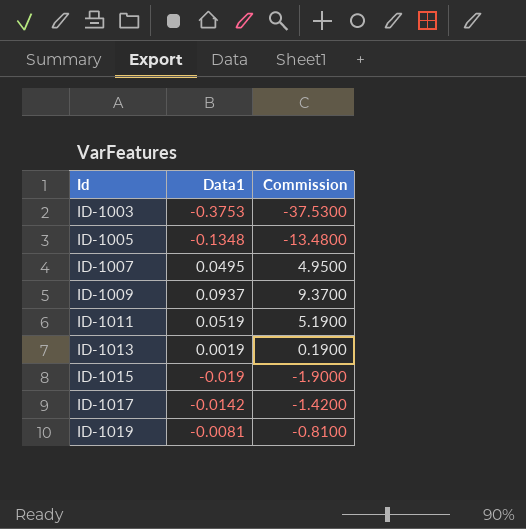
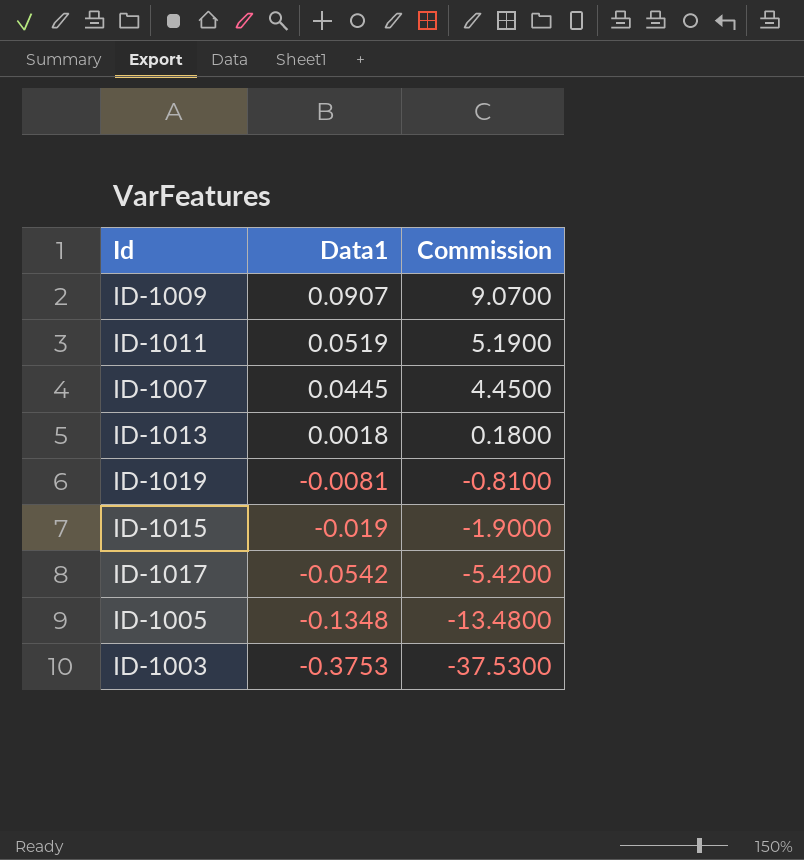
row order: Id ascending -> Data1 descending
ID-1009 | Data1: 0.0937 -> 0.0907
ID-1009 | Commission: 9.3700 -> 9.0700
ID-1007 | Data1: 0.0495 -> 0.0445
ID-1007 | Commission: 4.9500 -> 4.4500
ID-1013 | Data1: 0.0019 -> 0.0018
ID-1013 | Commission: 0.1900 -> 0.1800
ID-1017 | Data1: -0.0142 -> -0.0542
ID-1017 | Commission: -1.4200 -> -5.4200

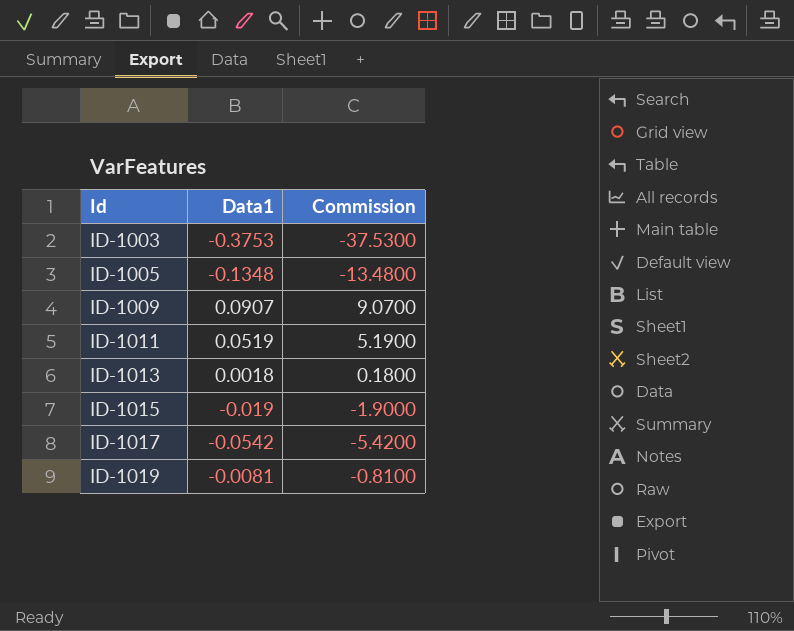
row order: Data1 descending -> Id ascending
row ID-1007: 0.0445 | 4.4500 -> none

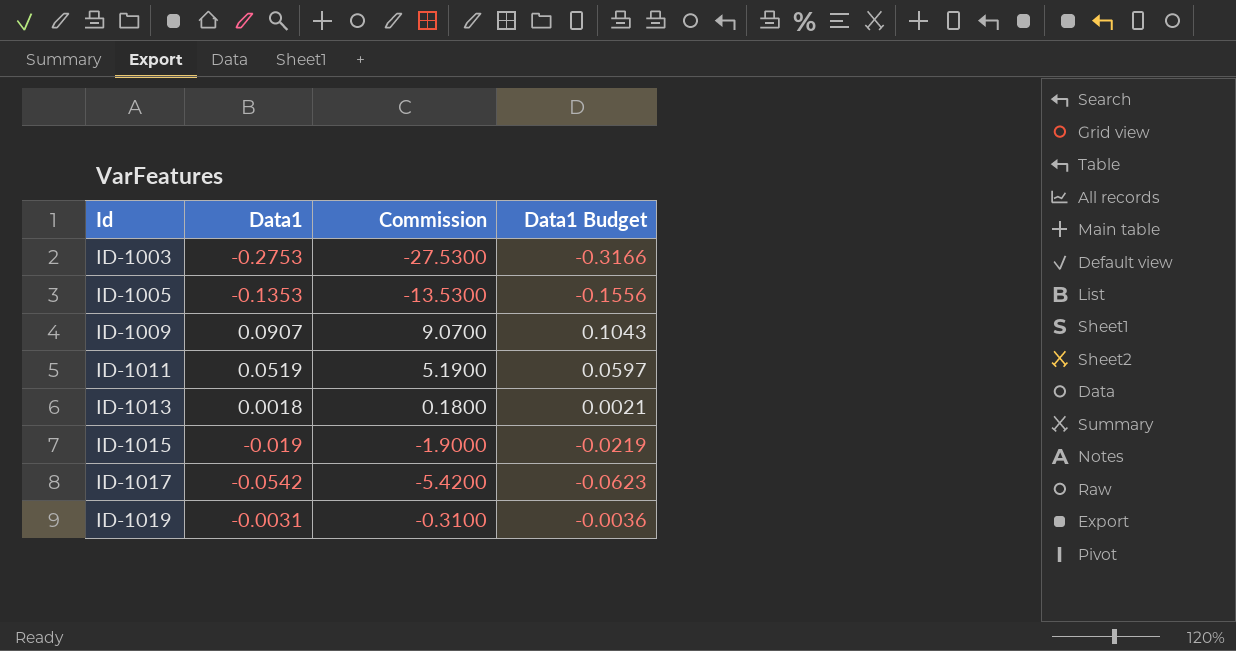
column Data1 Budget | formula: none -> [Data1] * 1.15
ID-1003 | Data1: -0.3753 -> -0.2753
ID-1003 | Commission: -37.5300 -> -27.5300
ID-1005 | Data1: -0.1348 -> -0.1353
ID-1005 | Commission: -13.4800 -> -13.5300
ID-1019 | Data1: -0.0081 -> -0.0031
ID-1019 | Commission: -0.8100 -> -0.3100

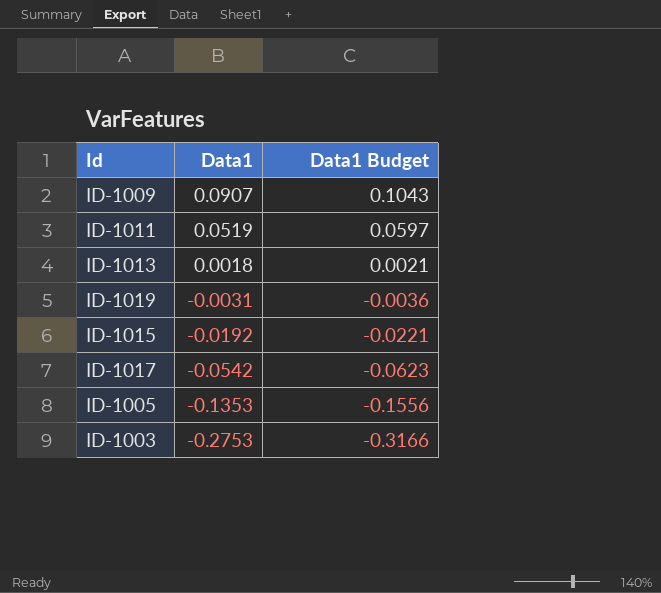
row order: Id ascending -> Data1 descending
column Commission | formula: [Data1] * 100 -> none
ID-1015 | Data1: -0.019 -> -0.0192
ID-1015 | Data1 Budget: -0.0219 -> -0.0221

